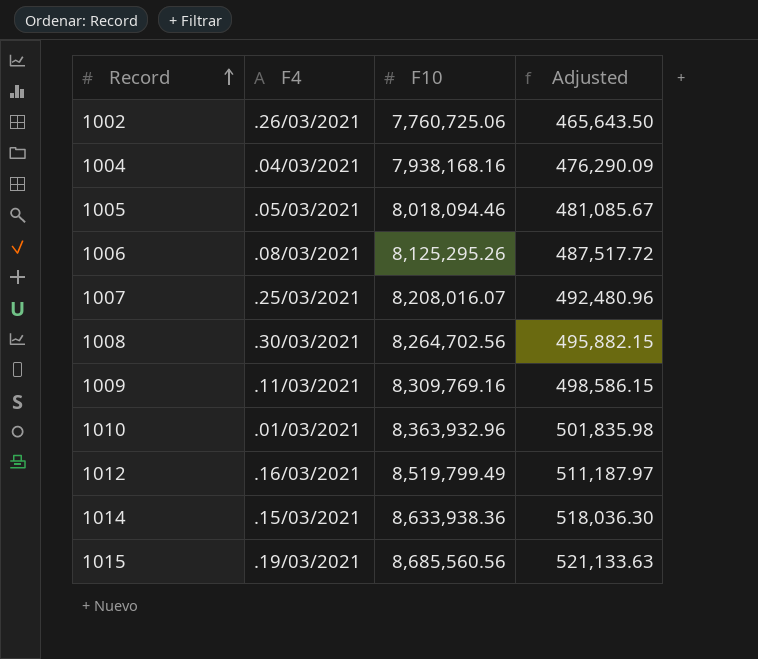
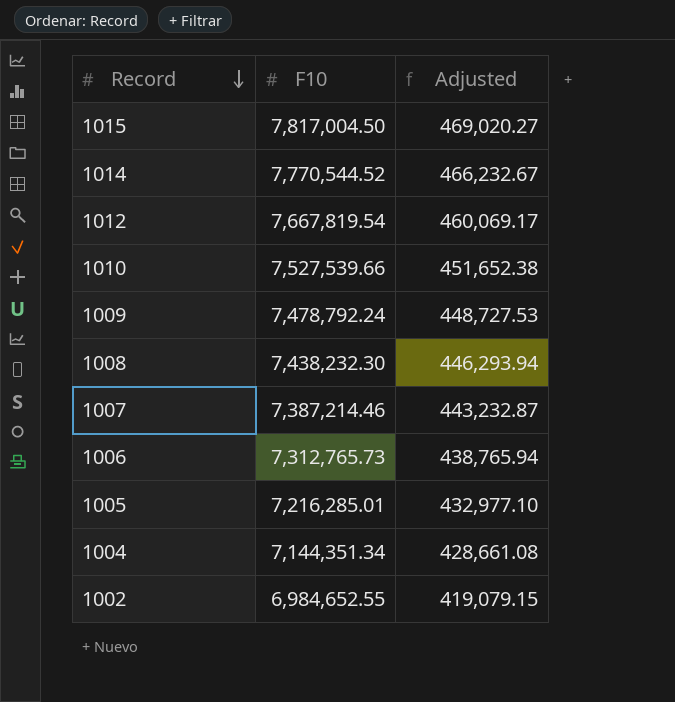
row order: Record ascending -> Record descending
column F4 | position: 2 -> none
1015 | F10: 8,685,560.56 -> 7,817,004.50
1015 | Adjusted: 521,133.63 -> 469,020.27
1014 | F10: 8,633,938.36 -> 7,770,544.52
1014 | Adjusted: 518,036.30 -> 466,232.67
1012 | F10: 8,519,799.49 -> 7,667,819.54
1012 | Adjusted: 511,187.97 -> 460,069.17
1010 | F10: 8,363,932.96 -> 7,527,539.66
1010 | Adjusted: 501,835.98 -> 451,652.38
1009 | F10: 8,309,769.16 -> 7,478,792.24
1009 | Adjusted: 498,586.15 -> 448,727.53
1008 | F10: 8,264,702.56 -> 7,438,232.30
1008 | Adjusted: 495,882.15 -> 446,293.94
1007 | F10: 8,208,016.07 -> 7,387,214.46
1007 | Adjusted: 492,480.96 -> 443,232.87
1006 | F10: 8,125,295.26 -> 7,312,765.73
1006 | Adjusted: 487,517.72 -> 438,765.94
1005 | F10: 8,018,094.46 -> 7,216,285.01
1005 | Adjusted: 481,085.67 -> 432,977.10
1004 | F10: 7,938,168.16 -> 7,144,351.34
1004 | Adjusted: 476,290.09 -> 428,661.08
1002 | F10: 7,760,725.06 -> 6,984,652.55
1002 | Adjusted: 465,643.50 -> 419,079.15

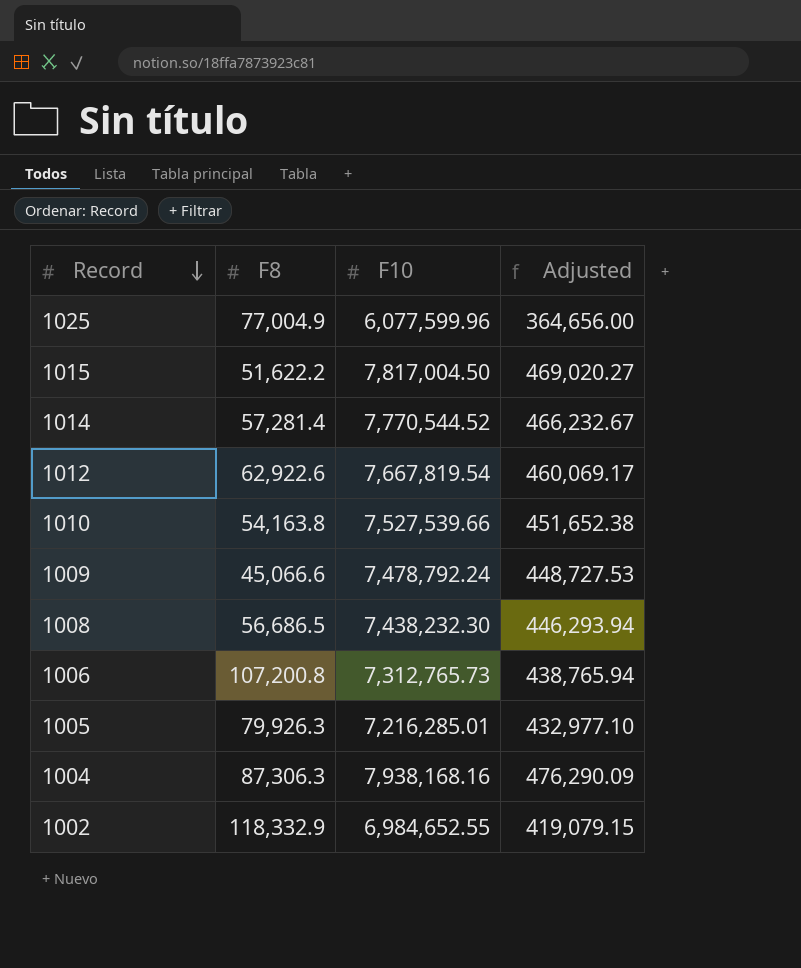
column F8 | position: none -> 2
row 1007: 7,387,214.46 | 443,232.87 -> none
row 1025: none -> 77,004.9 | 6,077,599.96 | 364,656.00
1004 | F10: 7,144,351.34 -> 7,938,168.16
1004 | Adjusted: 428,661.08 -> 476,290.09

